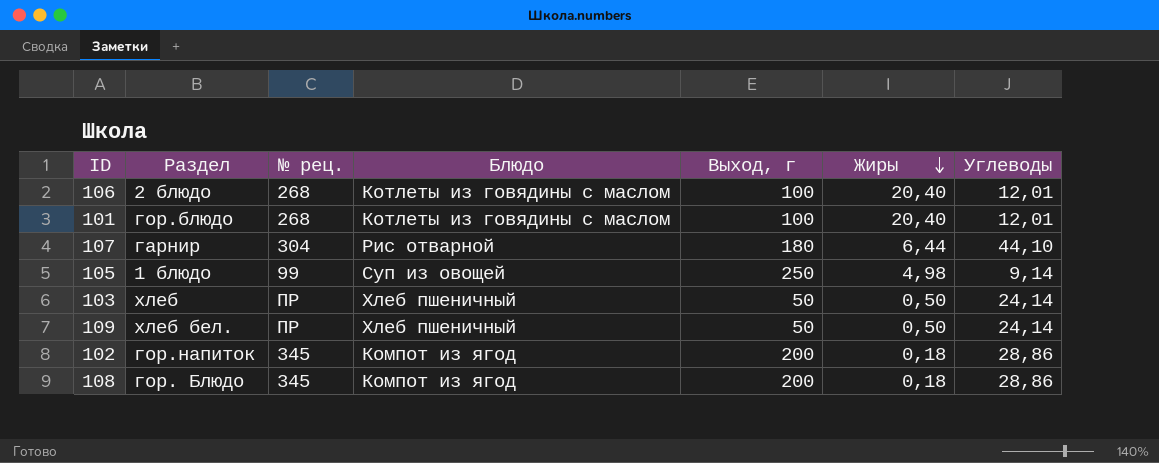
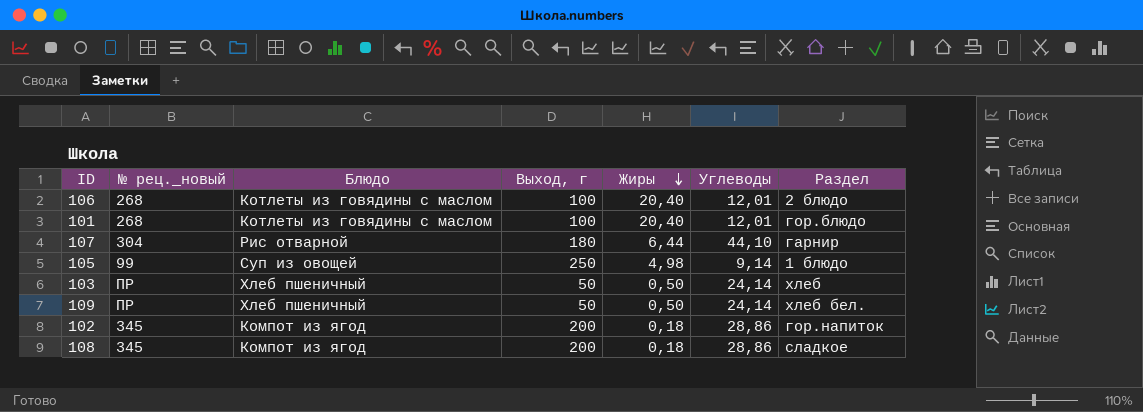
column name: № рец. -> № рец._новый
column Раздел | position: 2 -> 7
108 | Раздел: гор. Блюдо -> сладкое

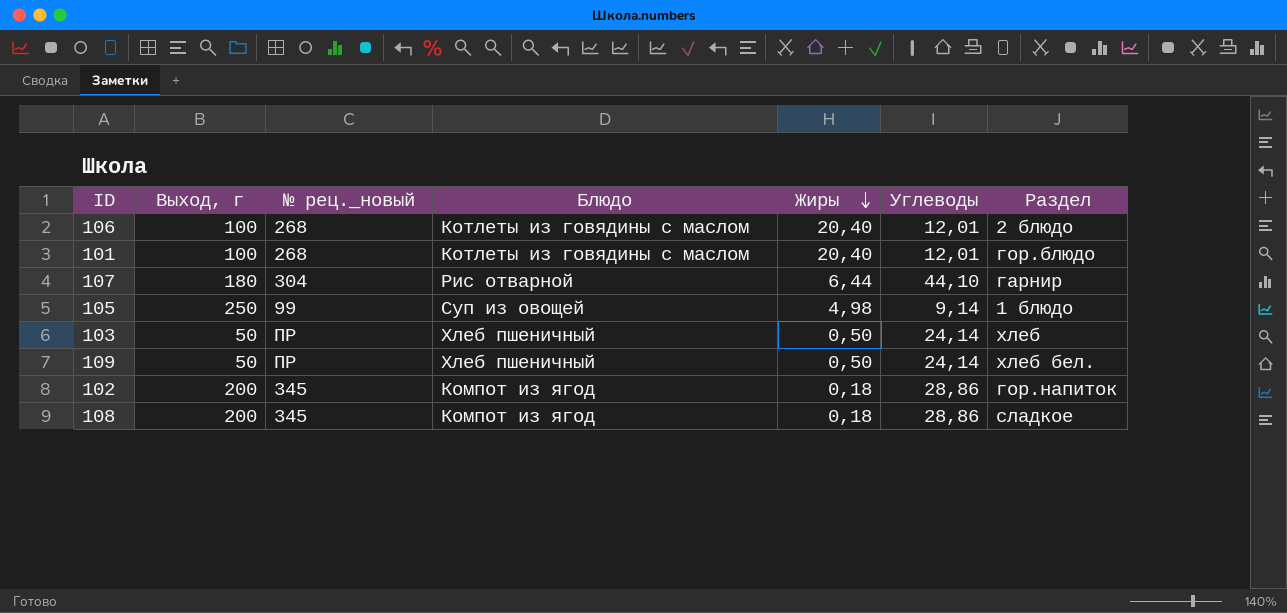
column Выход, г | position: 4 -> 2

